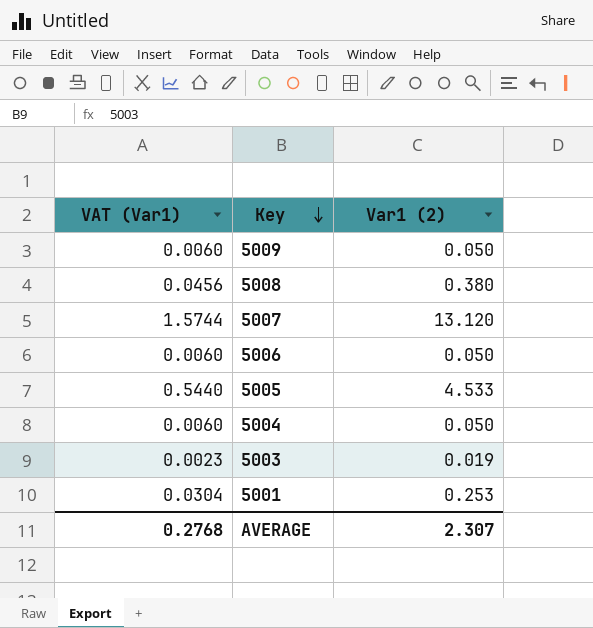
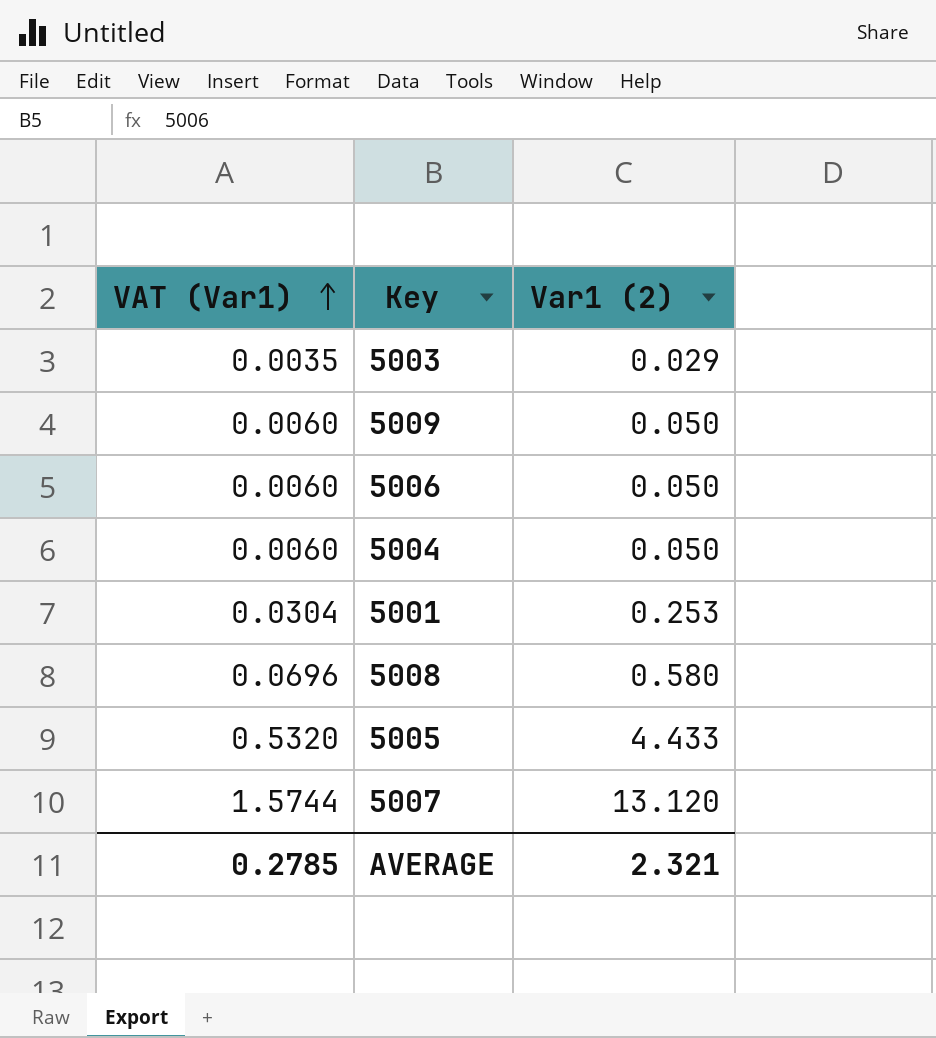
row order: Key descending -> VAT (Var1) ascending
5003 | VAT (Var1): 0.0023 -> 0.0035
5003 | Var1 (2): 0.019 -> 0.029
5008 | VAT (Var1): 0.0456 -> 0.0696
5008 | Var1 (2): 0.380 -> 0.580
5005 | VAT (Var1): 0.5440 -> 0.5320
5005 | Var1 (2): 4.533 -> 4.433
AVERAGE | VAT (Var1): 0.2768 -> 0.2785
AVERAGE | Var1 (2): 2.307 -> 2.321

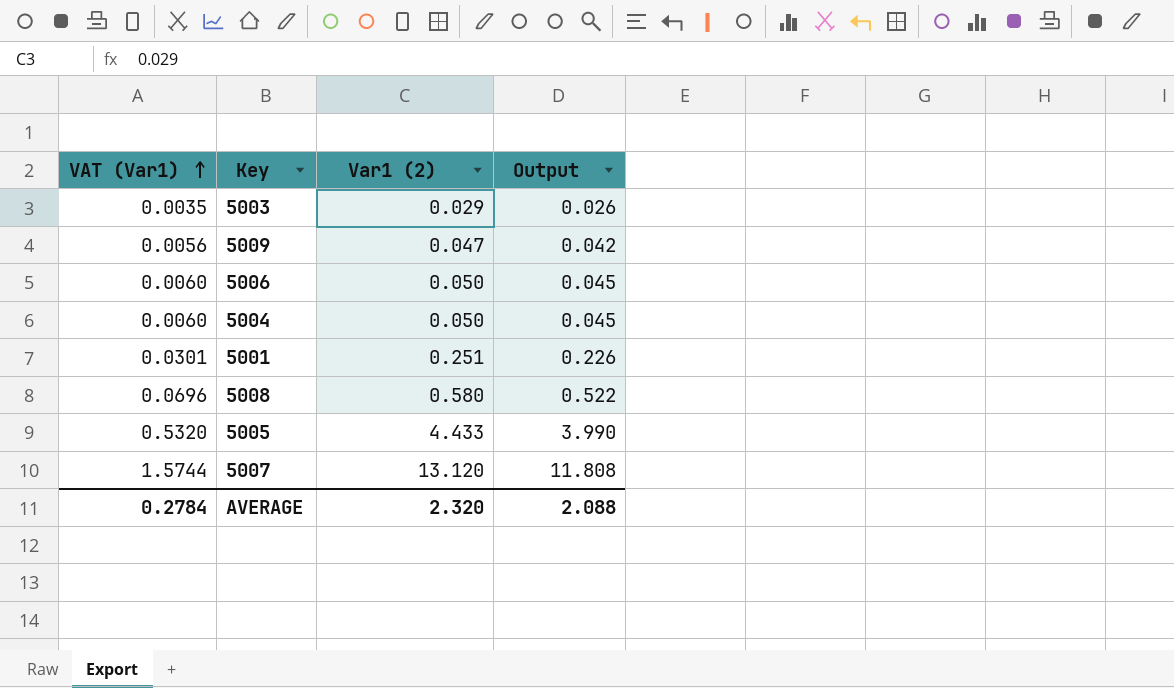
column Output | formula: none -> [Var1 (2)] * 0.9
5009 | VAT (Var1): 0.0060 -> 0.0056
5009 | Var1 (2): 0.050 -> 0.047
5001 | VAT (Var1): 0.0304 -> 0.0301
5001 | Var1 (2): 0.253 -> 0.251
AVERAGE | VAT (Var1): 0.2785 -> 0.2784
AVERAGE | Var1 (2): 2.321 -> 2.320

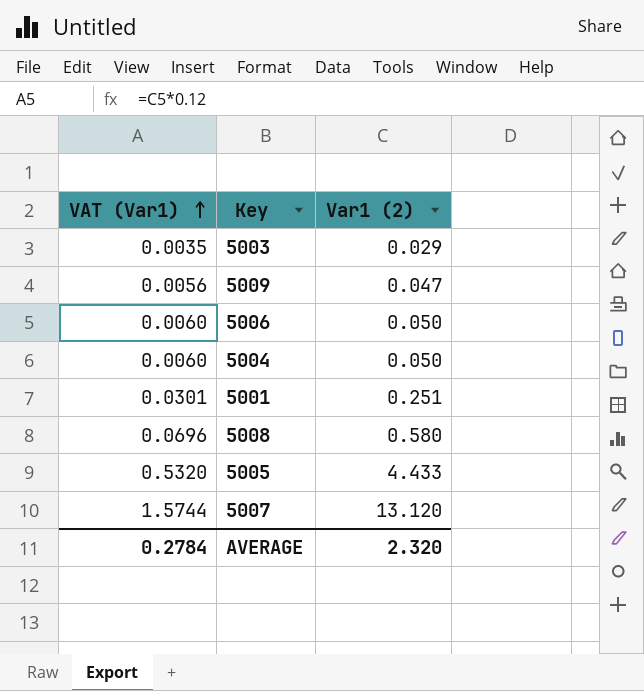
column Output | formula: [Var1 (2)] * 0.9 -> none

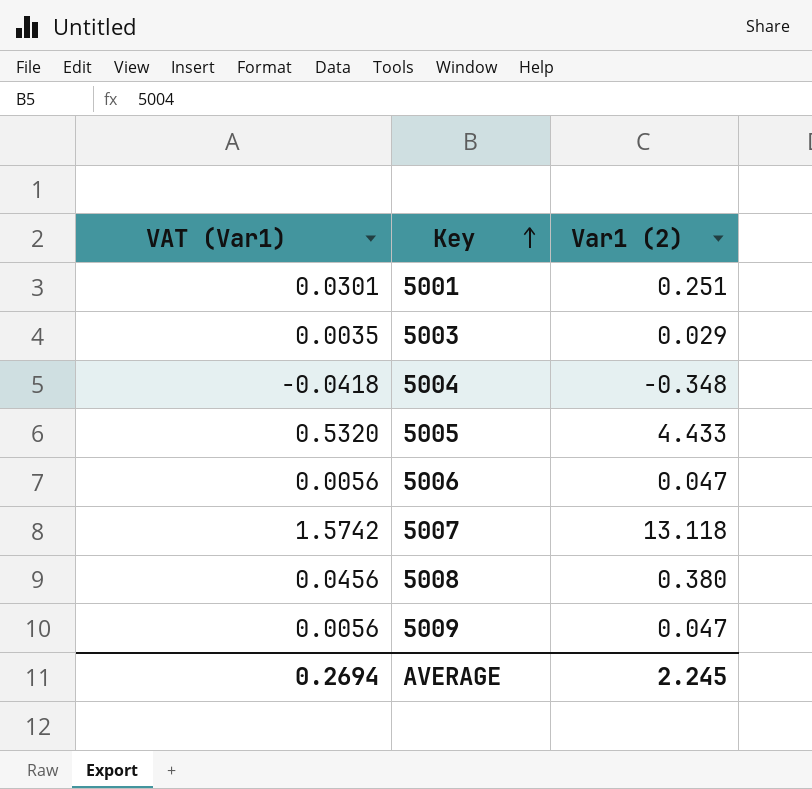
row order: VAT (Var1) ascending -> Key ascending
5004 | VAT (Var1): 0.0060 -> -0.0418
5004 | Var1 (2): 0.050 -> -0.348
5006 | VAT (Var1): 0.0060 -> 0.0056
5006 | Var1 (2): 0.050 -> 0.047
5007 | VAT (Var1): 1.5744 -> 1.5742
5007 | Var1 (2): 13.120 -> 13.118
5008 | VAT (Var1): 0.0696 -> 0.0456
5008 | Var1 (2): 0.580 -> 0.380
AVERAGE | VAT (Var1): 0.2784 -> 0.2694
AVERAGE | Var1 (2): 2.320 -> 2.245

